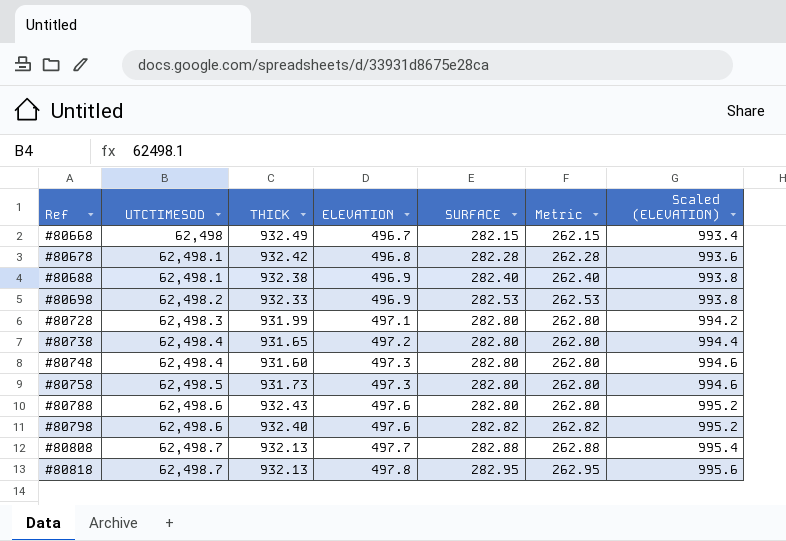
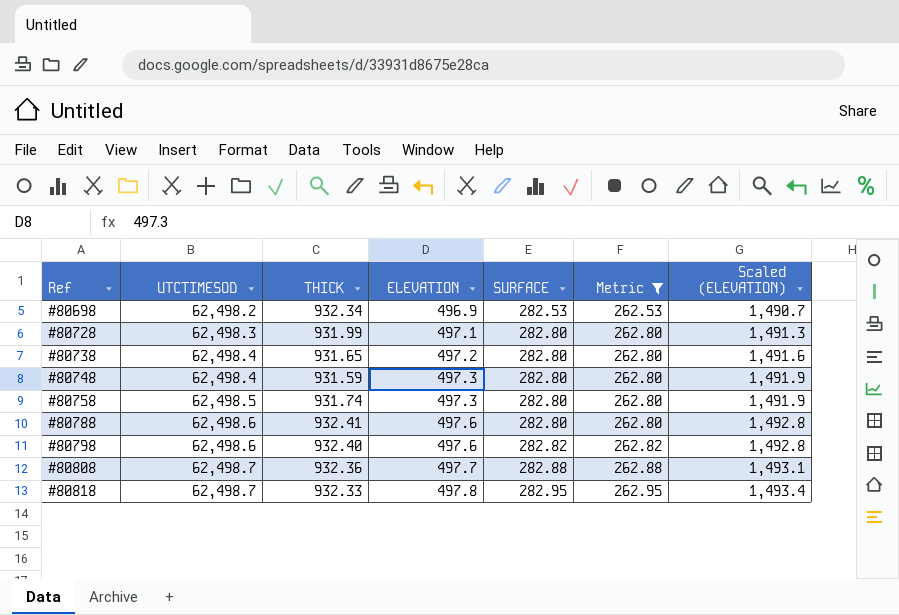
filter: none -> Metric >= 262.53
column Scaled (ELEVATION) | formula: [ELEVATION] * 2 -> [ELEVATION] * 3
#80698 | THICK: 932.33 -> 932.34
#80748 | THICK: 931.60 -> 931.59
#80758 | THICK: 931.73 -> 931.74
#80788 | THICK: 932.43 -> 932.41
#80808 | THICK: 932.13 -> 932.36
#80818 | THICK: 932.13 -> 932.33

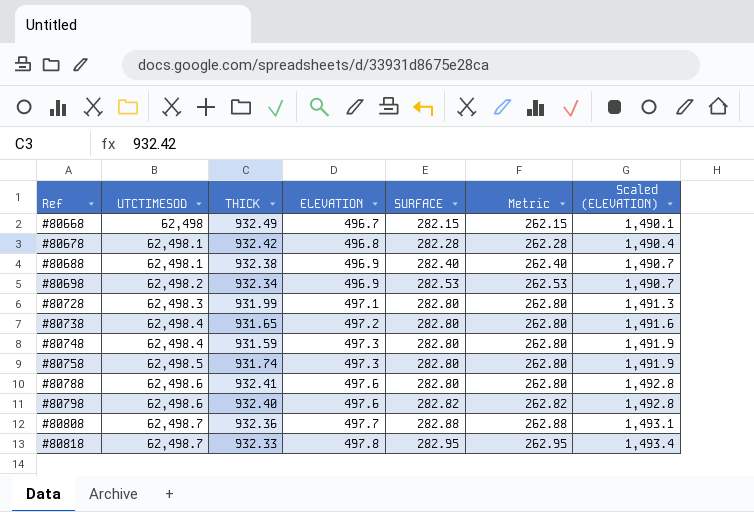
filter: Metric >= 262.53 -> none

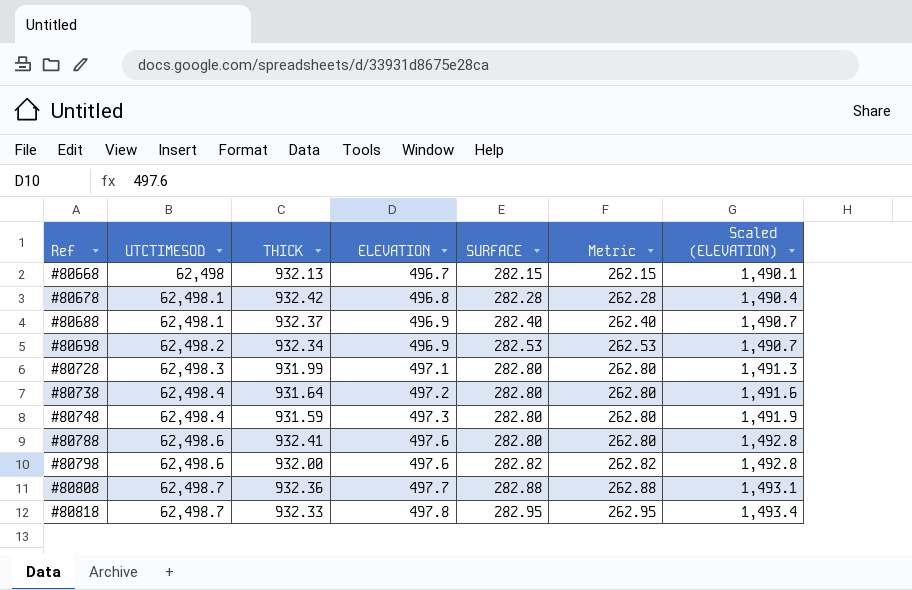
row #80758: 62,498.5 | 931.74 | 497.3 | 282.80 | 262.80 | 1,491.9 -> none
#80668 | THICK: 932.49 -> 932.13
#80688 | THICK: 932.38 -> 932.37
#80738 | THICK: 931.65 -> 931.64
#80798 | THICK: 932.40 -> 932.00

